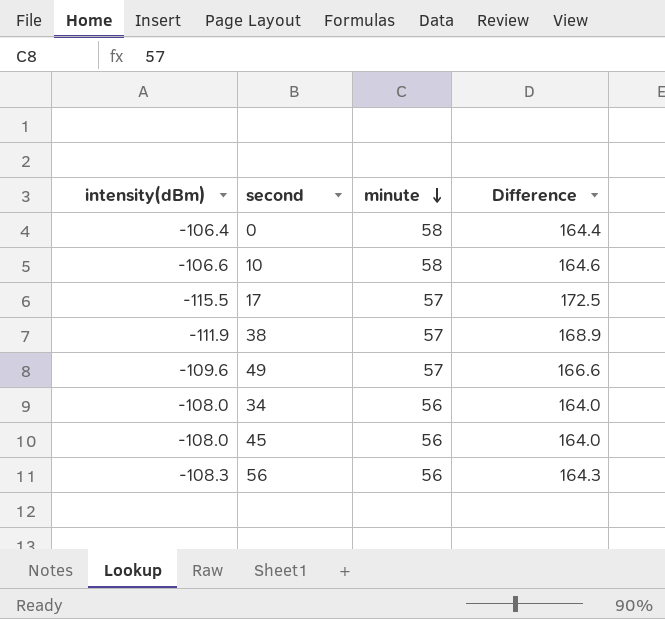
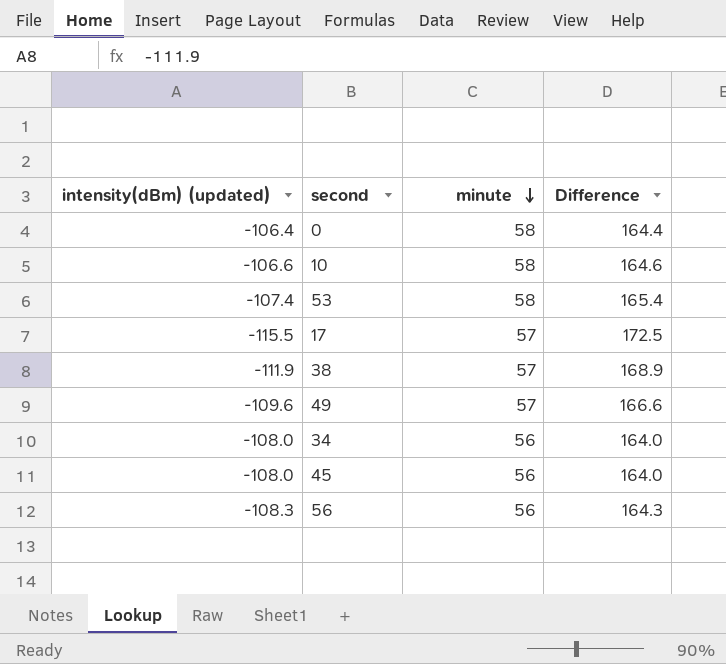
column name: intensity(dBm) -> intensity(dBm) (updated)
row 53: none -> -107.4 | 58 | 165.4

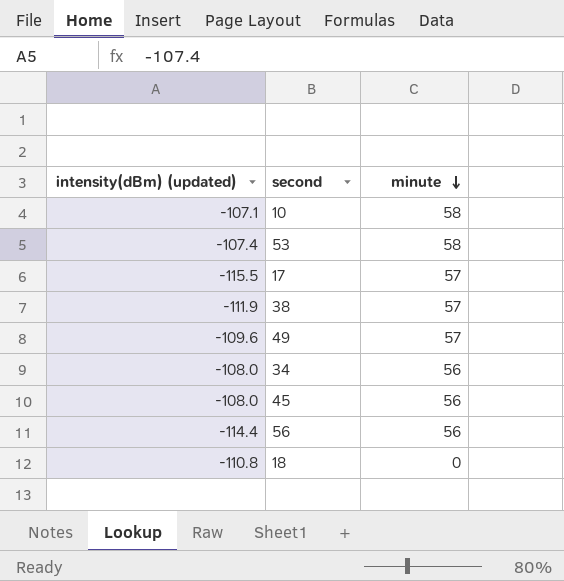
column Difference | formula: [minute] - [intensity(dBm) (updated)] -> none
row 0: -106.4 | 58 | 164.4 -> none
10 | intensity(dBm) (updated): -106.6 -> -107.1
56 | intensity(dBm) (updated): -108.3 -> -114.4
row 18: none -> -110.8 | 0

